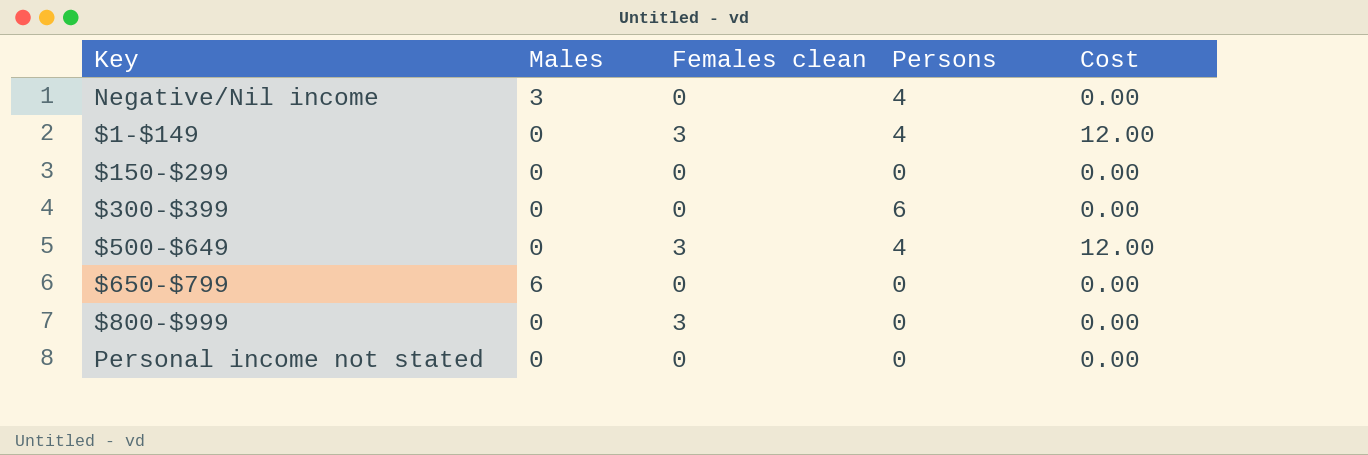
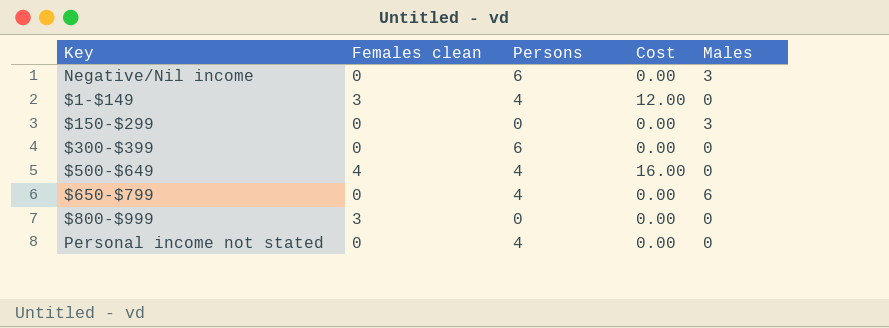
column Males | position: 2 -> 5
Negative/Nil income | Persons: 4 -> 6
$150-$299 | Males: 0 -> 3
$500-$649 | Females clean: 3 -> 4
$500-$649 | Cost: 12.00 -> 16.00
$650-$799 | Persons: 0 -> 4
Personal income not stated | Persons: 0 -> 4

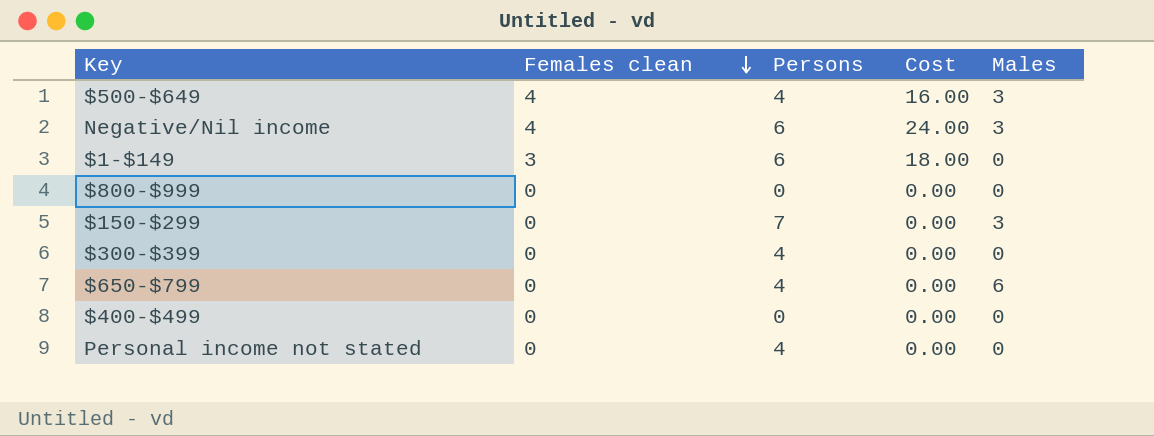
row order: none -> Females clean descending
$500-$649 | Males: 0 -> 3
Negative/Nil income | Females clean: 0 -> 4
Negative/Nil income | Cost: 0.00 -> 24.00
$1-$149 | Persons: 4 -> 6
$1-$149 | Cost: 12.00 -> 18.00
$800-$999 | Females clean: 3 -> 0
$150-$299 | Persons: 0 -> 7
$300-$399 | Persons: 6 -> 4
row $400-$499: none -> 0 | 0 | 0.00 | 0

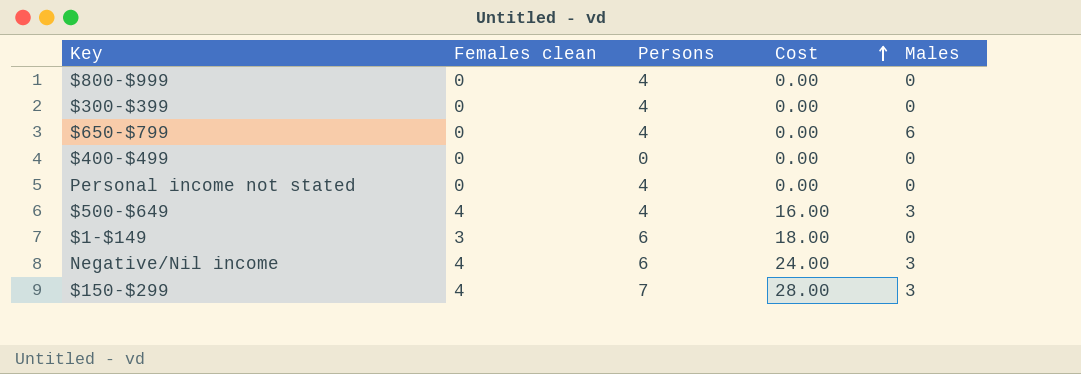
row order: Females clean descending -> Cost ascending
$800-$999 | Persons: 0 -> 4
$150-$299 | Females clean: 0 -> 4
$150-$299 | Cost: 0.00 -> 28.00

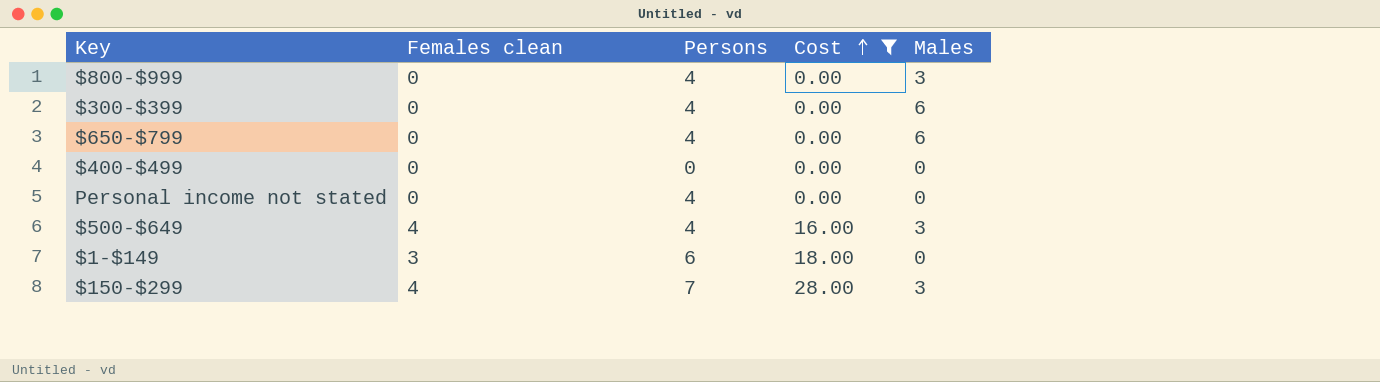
filter: none -> Cost != 24.00
$800-$999 | Males: 0 -> 3
$300-$399 | Males: 0 -> 6

